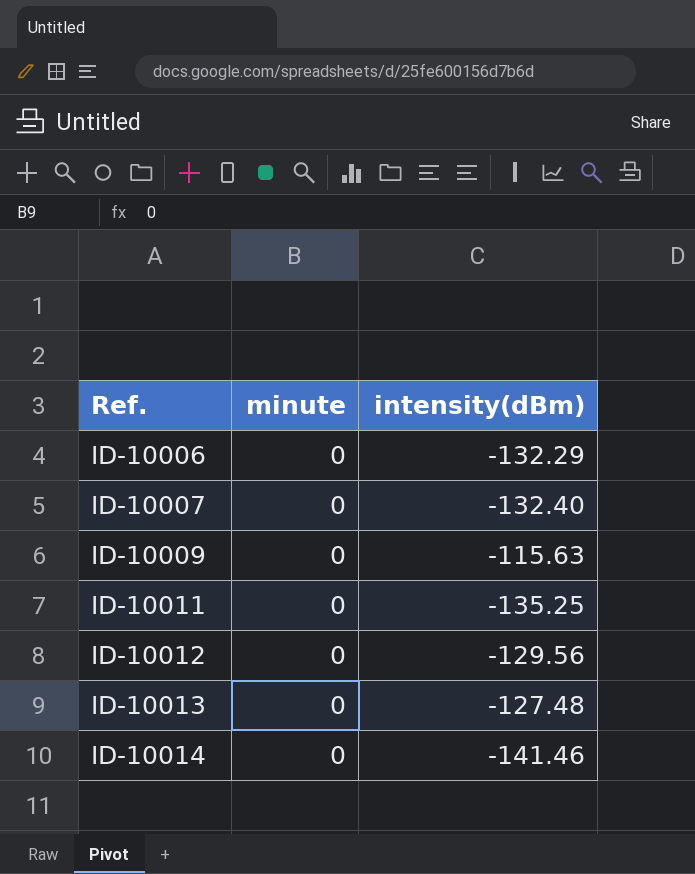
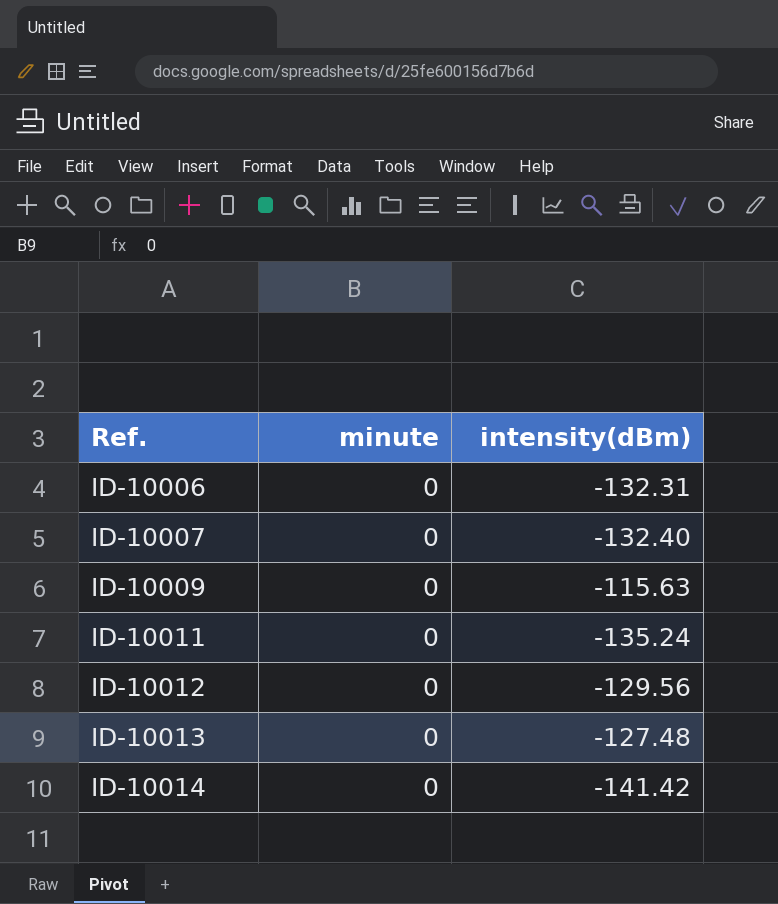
ID-10006 | intensity(dBm): -132.29 -> -132.31
ID-10011 | intensity(dBm): -135.25 -> -135.24
ID-10014 | intensity(dBm): -141.46 -> -141.42

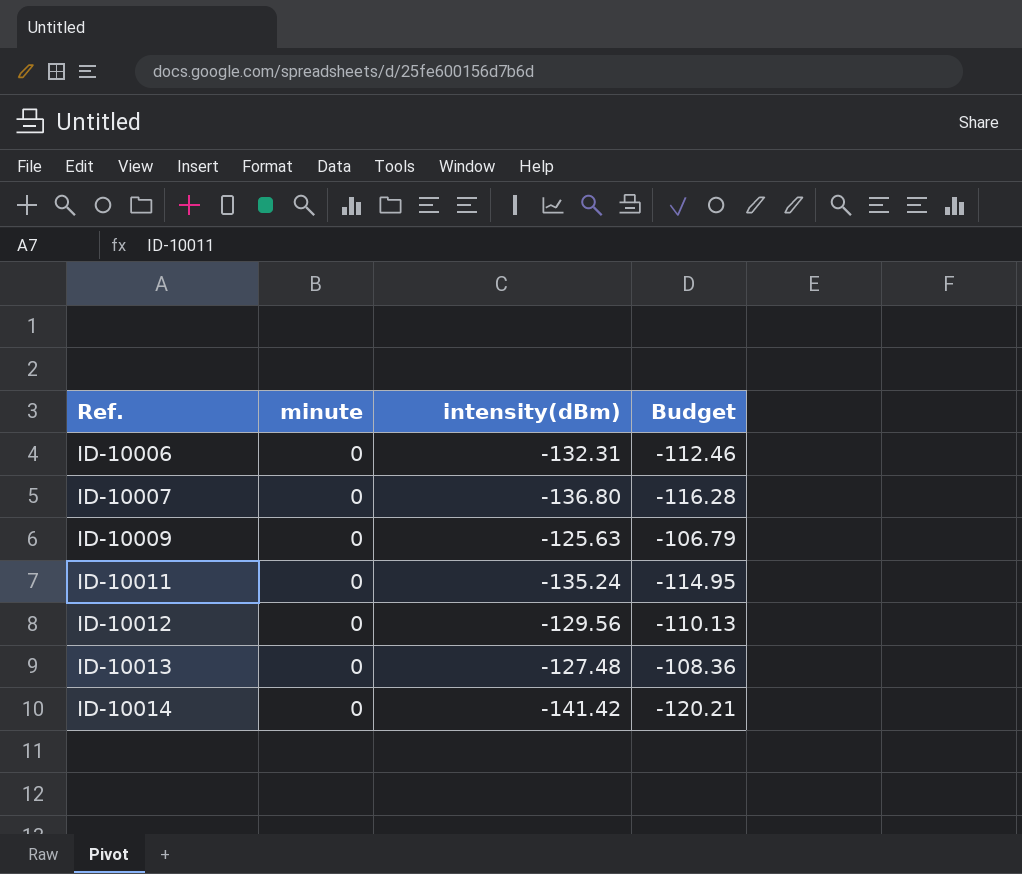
column Budget | formula: none -> [intensity(dBm)] * 0.85
ID-10007 | intensity(dBm): -132.40 -> -136.80
ID-10009 | intensity(dBm): -115.63 -> -125.63

